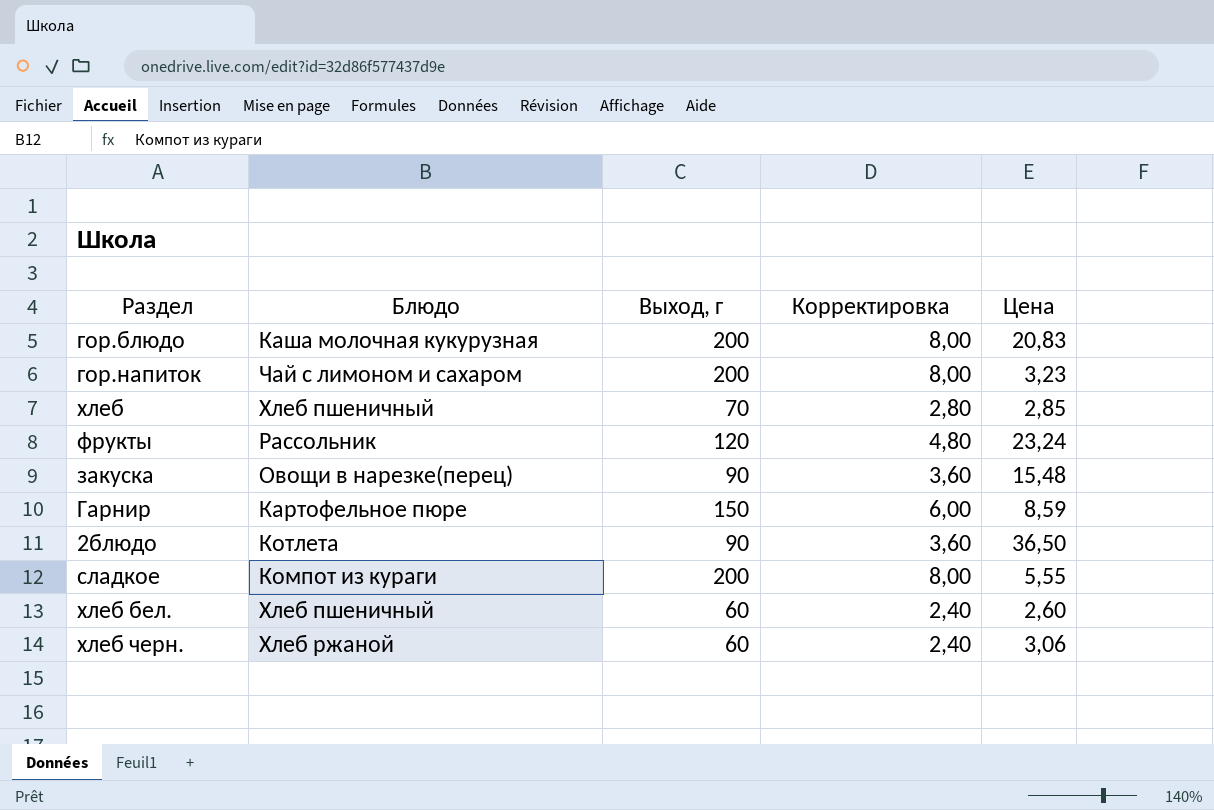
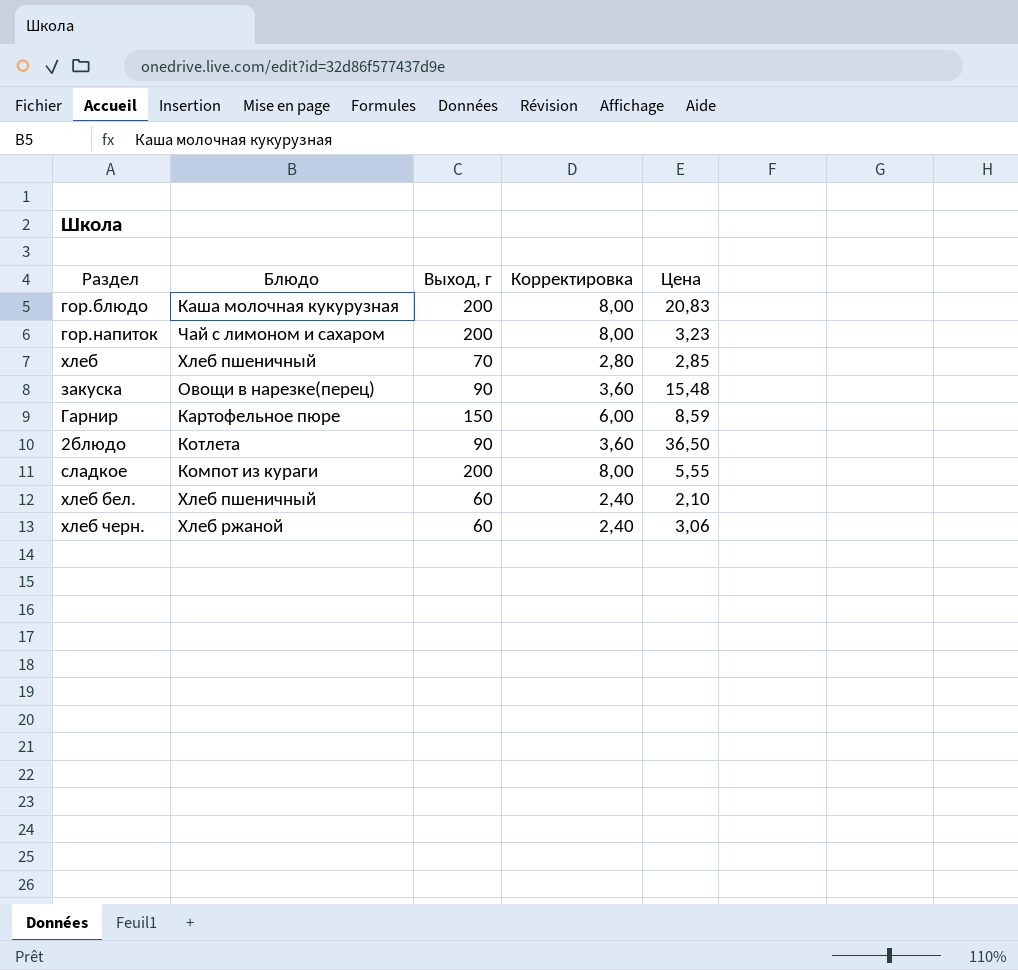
row фрукты: Рассольник | 120 | 4,80 | 23,24 -> none
хлеб бел. | Цена: 2,60 -> 2,10

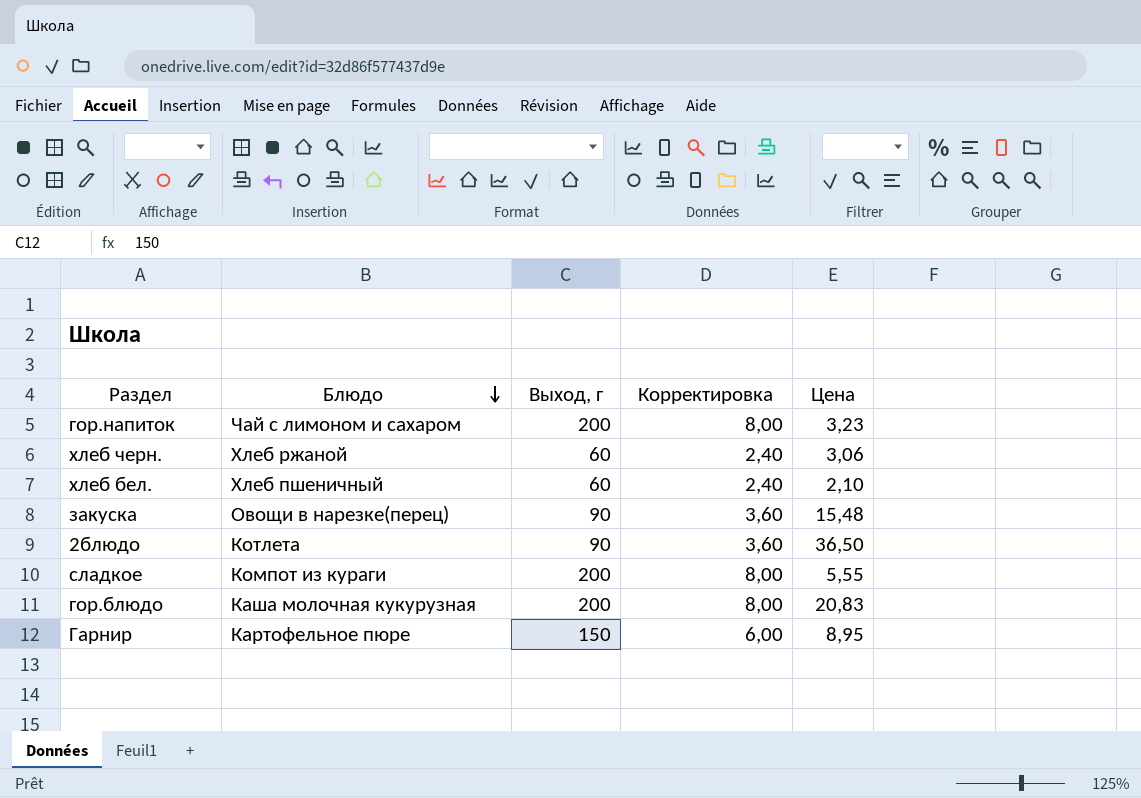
row order: none -> Блюдо descending
row хлеб: Хлеб пшеничный | 70 | 2,80 | 2,85 -> none
Гарнир | Цена: 8,59 -> 8,95

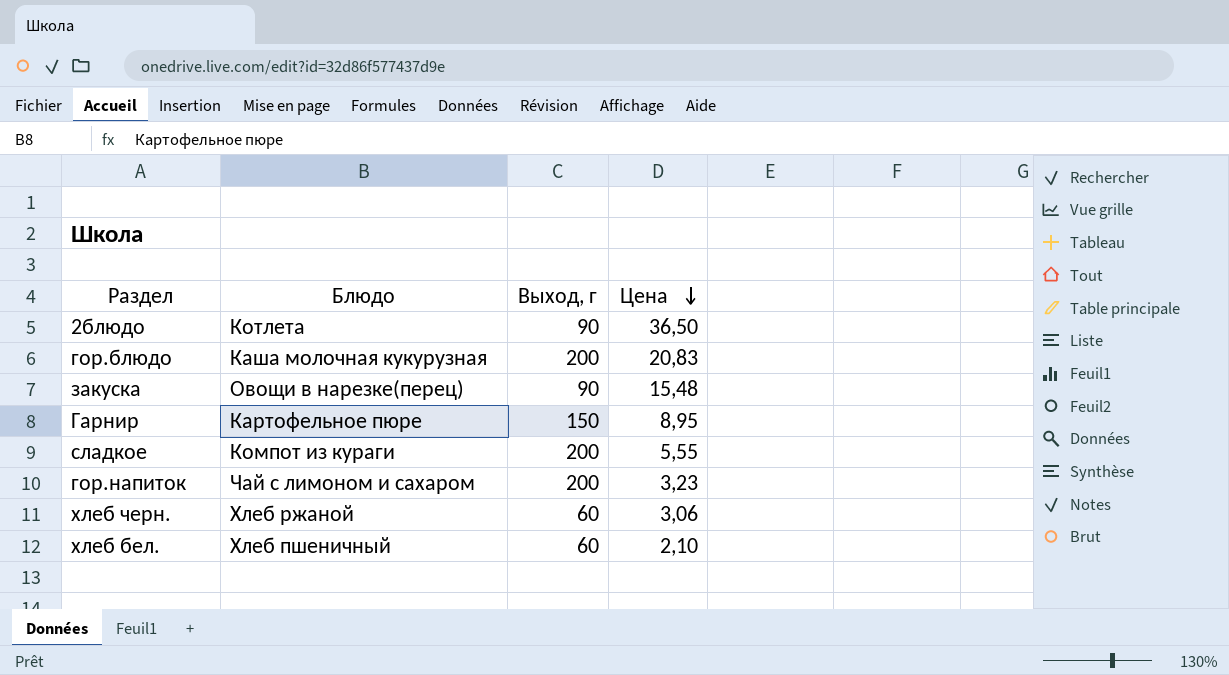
row order: Блюдо descending -> Цена descending
column Корректировка | formula: [Выход, г] * 0,04 -> none

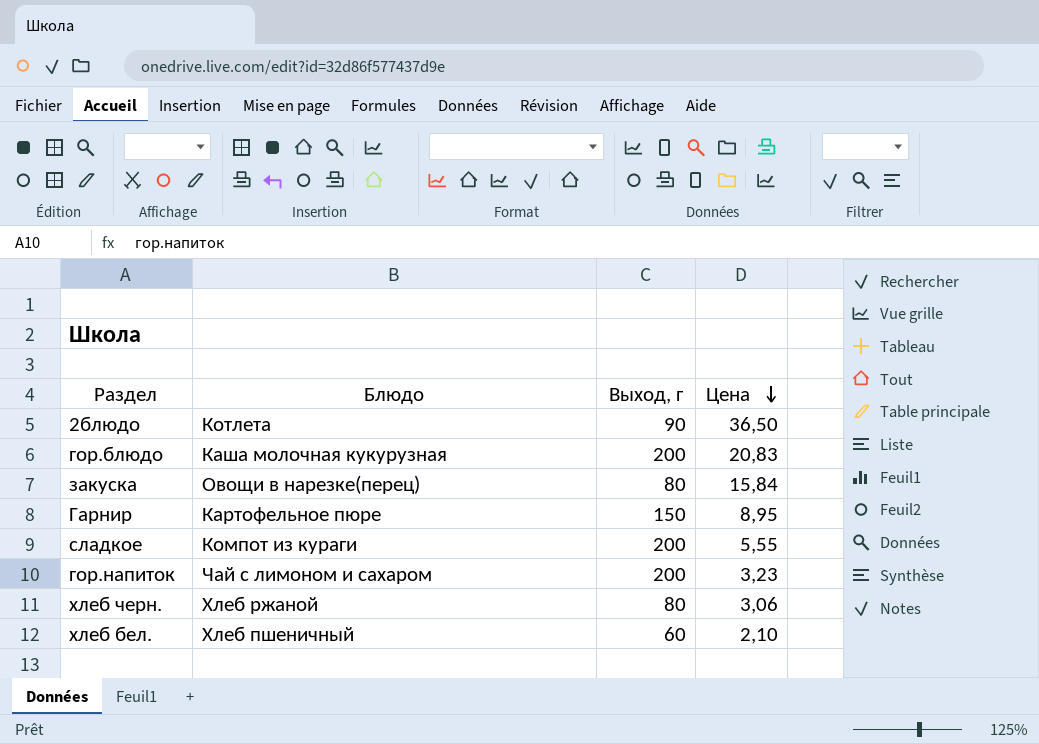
закуска | Выход, г: 90 -> 80
закуска | Цена: 15,48 -> 15,84
хлеб черн. | Выход, г: 60 -> 80

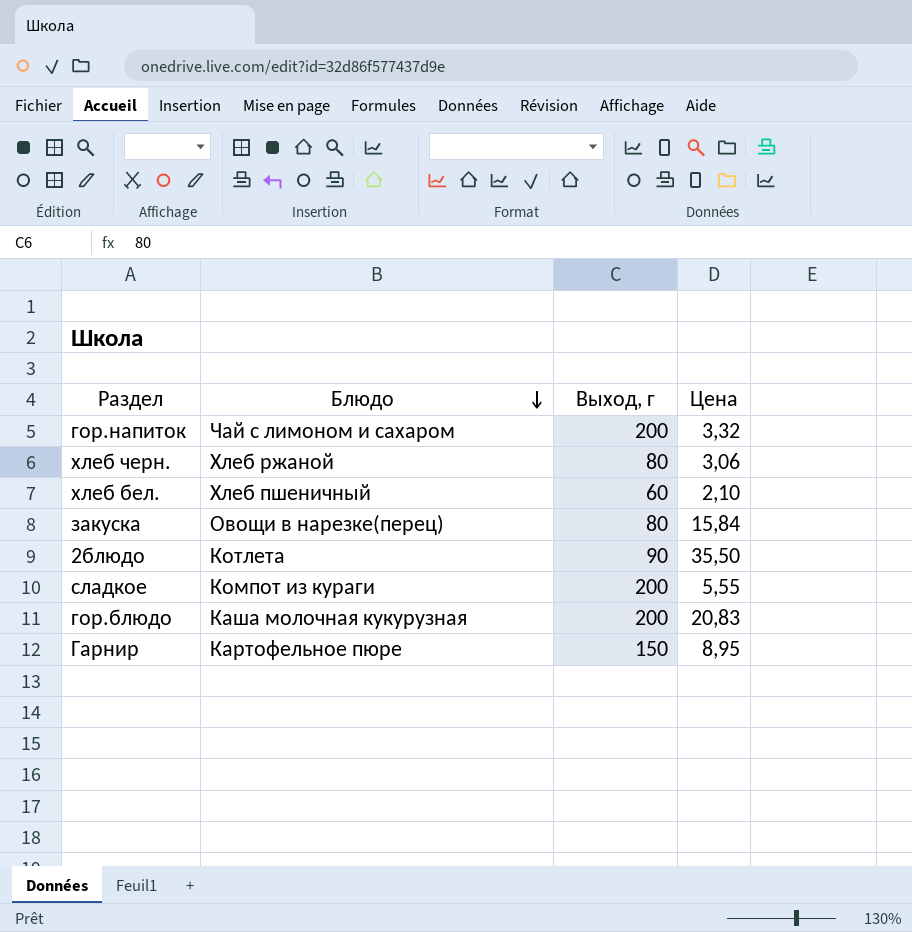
row order: Цена descending -> Блюдо descending
гор.напиток | Цена: 3,23 -> 3,32
2блюдо | Цена: 36,50 -> 35,50

